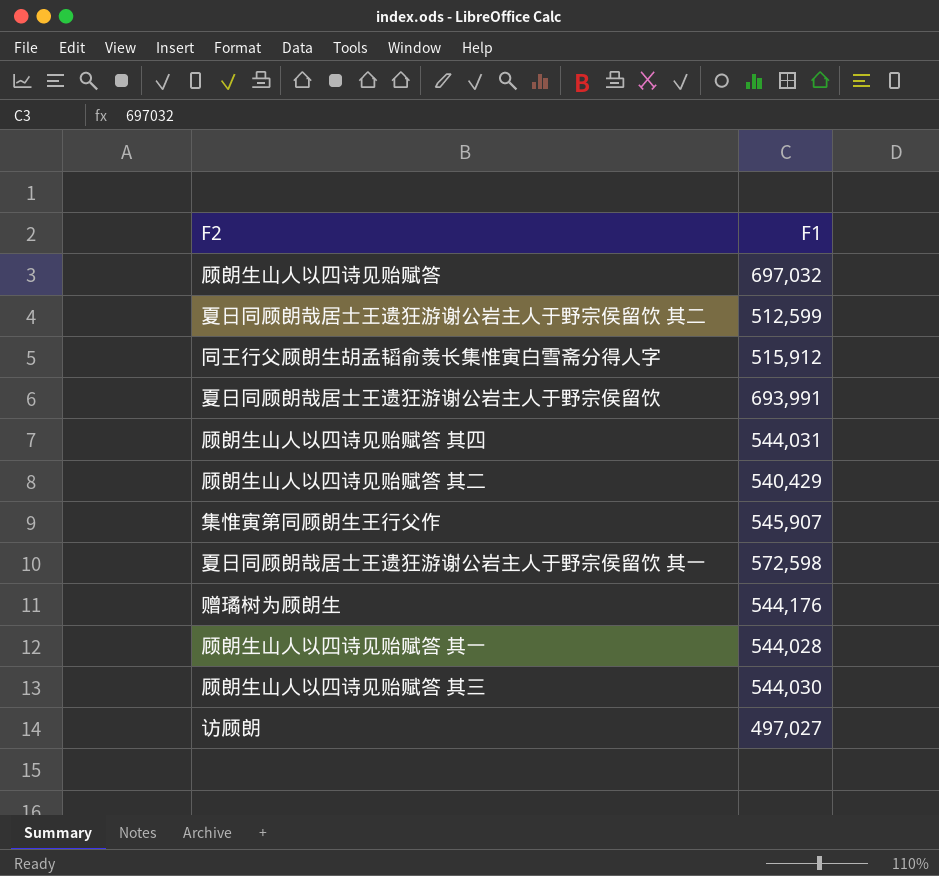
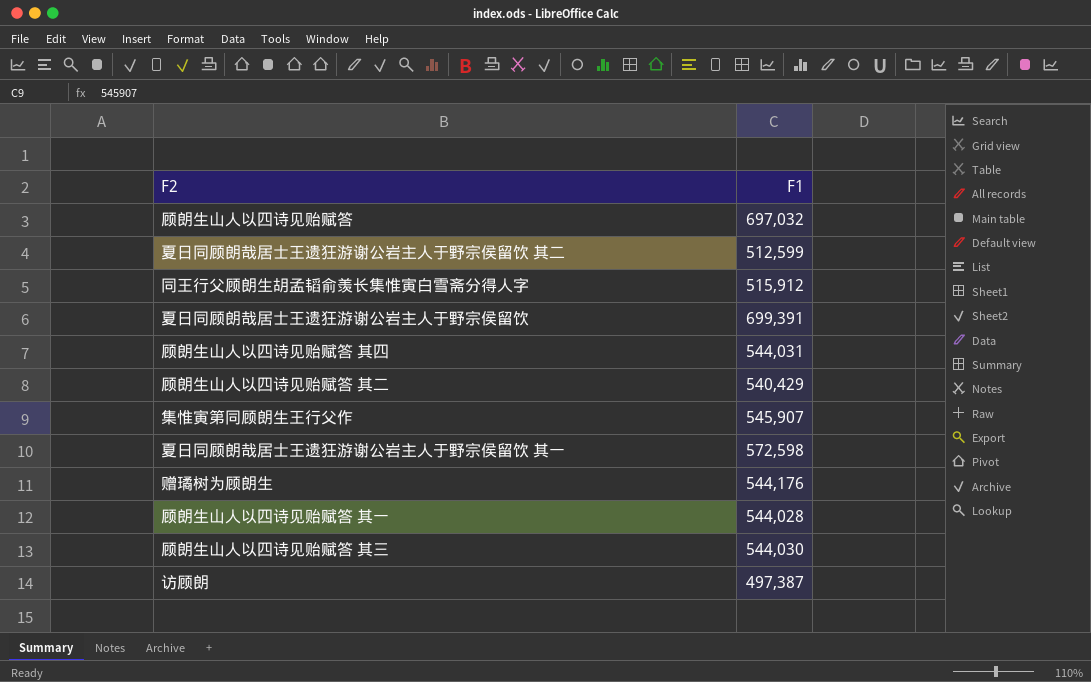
夏日同顾朗哉居士王遗狂游谢公岩主人于野宗侯留饮 | F1: 693,991 -> 699,391
访顾朗 | F1: 497,027 -> 497,387

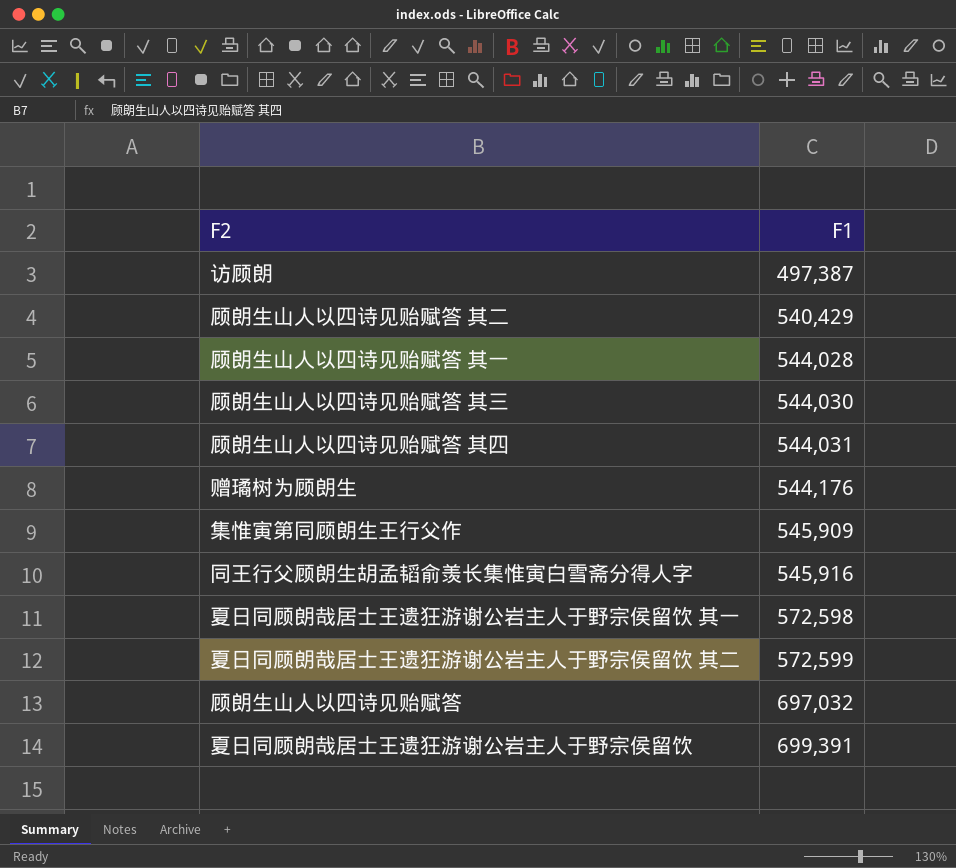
row order: none -> F1 ascending
集惟寅第同顾朗生王行父作 | F1: 545,907 -> 545,909
同王行父顾朗生胡孟韬俞羡长集惟寅白雪斋分得人字 | F1: 515,912 -> 545,916
夏日同顾朗哉居士王遗狂游谢公岩主人于野宗侯留饮 其二 | F1: 512,599 -> 572,599

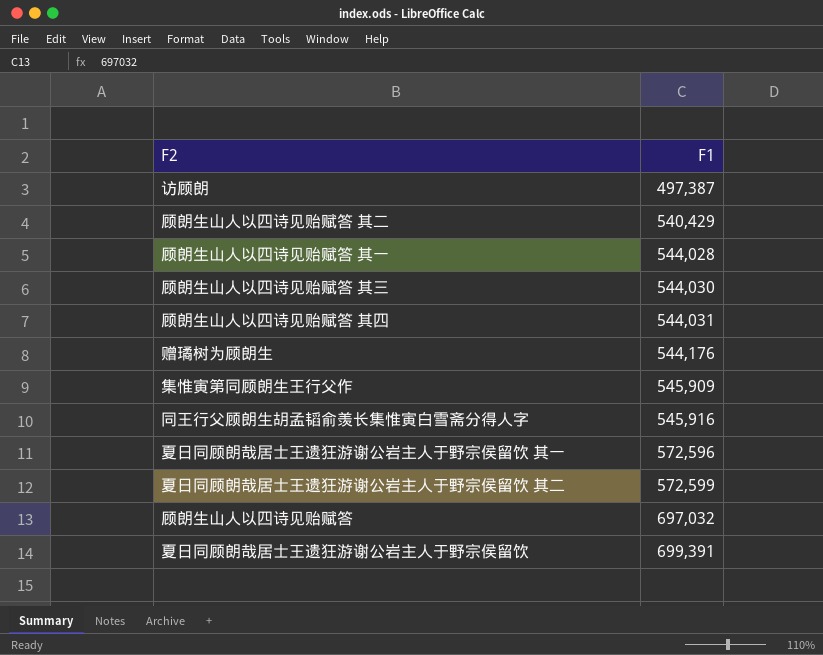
夏日同顾朗哉居士王遗狂游谢公岩主人于野宗侯留饮 其一 | F1: 572,598 -> 572,596

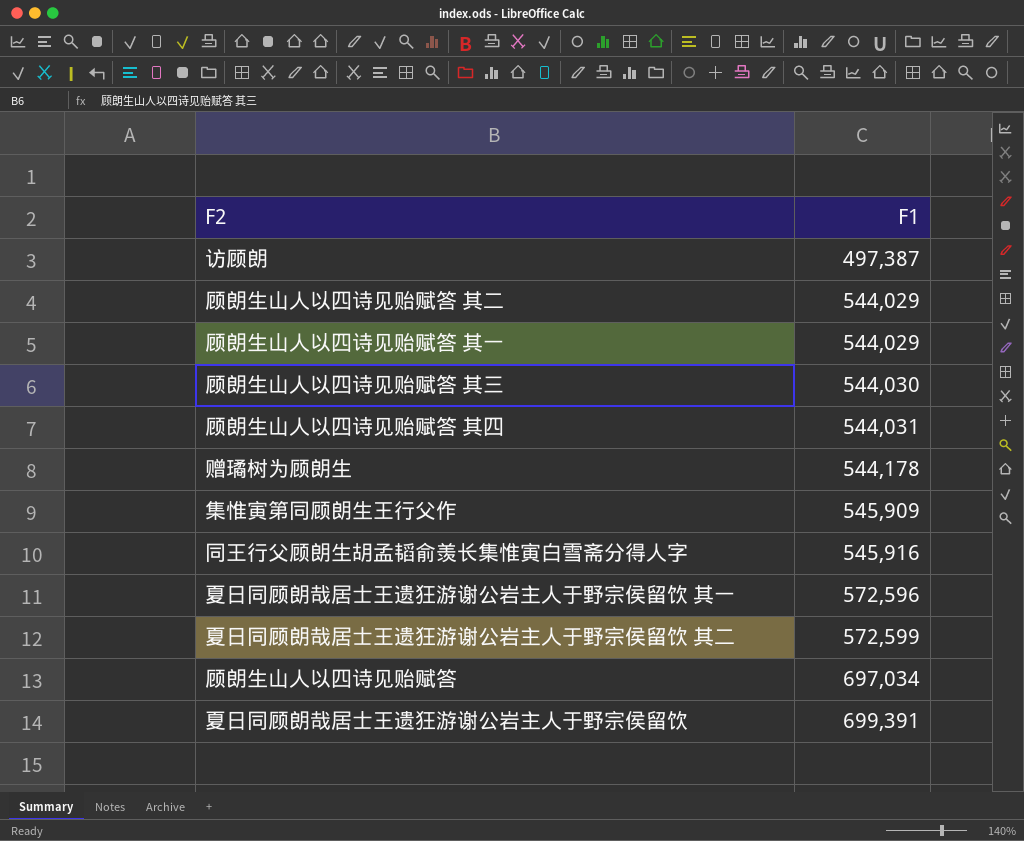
顾朗生山人以四诗见贻赋答 其二 | F1: 540,429 -> 544,029
顾朗生山人以四诗见贻赋答 其一 | F1: 544,028 -> 544,029
赠璚树为顾朗生 | F1: 544,176 -> 544,178
顾朗生山人以四诗见贻赋答 | F1: 697,032 -> 697,034

